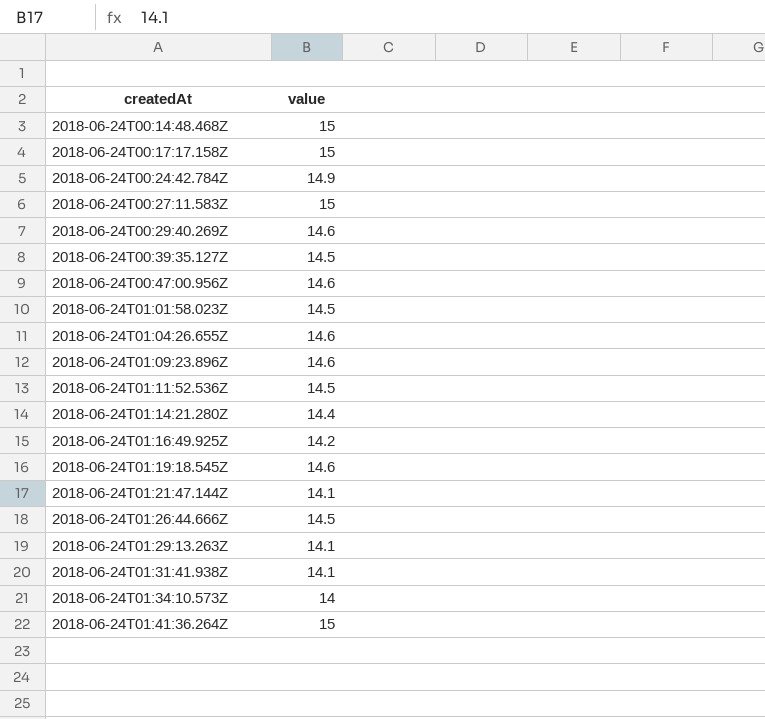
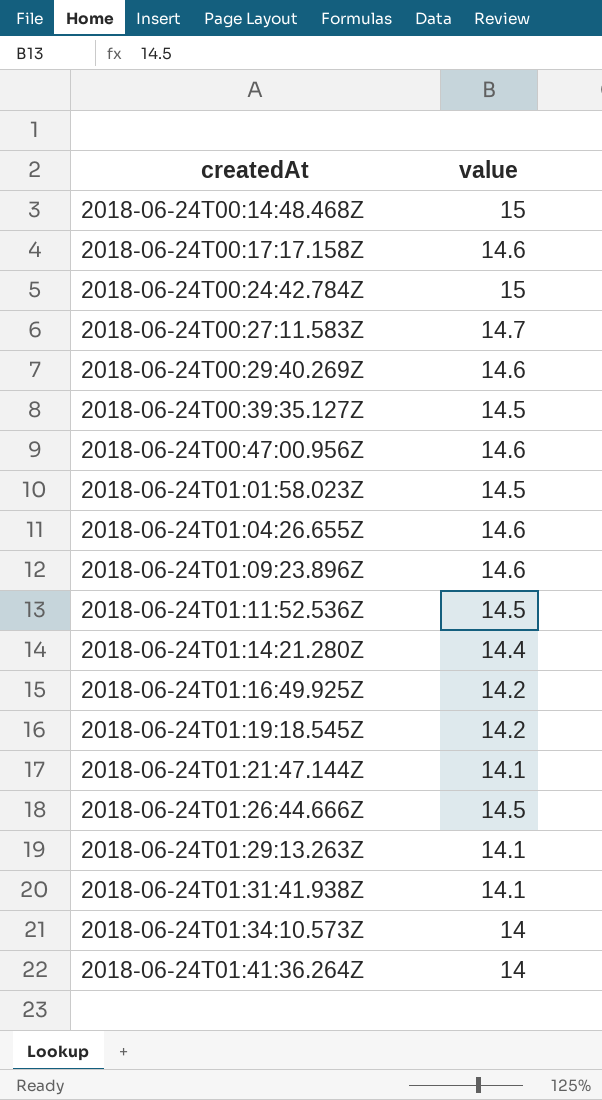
2018-06-24T00:17:17.158Z | value: 15 -> 14.6
2018-06-24T00:24:42.784Z | value: 14.9 -> 15
2018-06-24T00:27:11.583Z | value: 15 -> 14.7
2018-06-24T01:19:18.545Z | value: 14.6 -> 14.2
2018-06-24T01:41:36.264Z | value: 15 -> 14

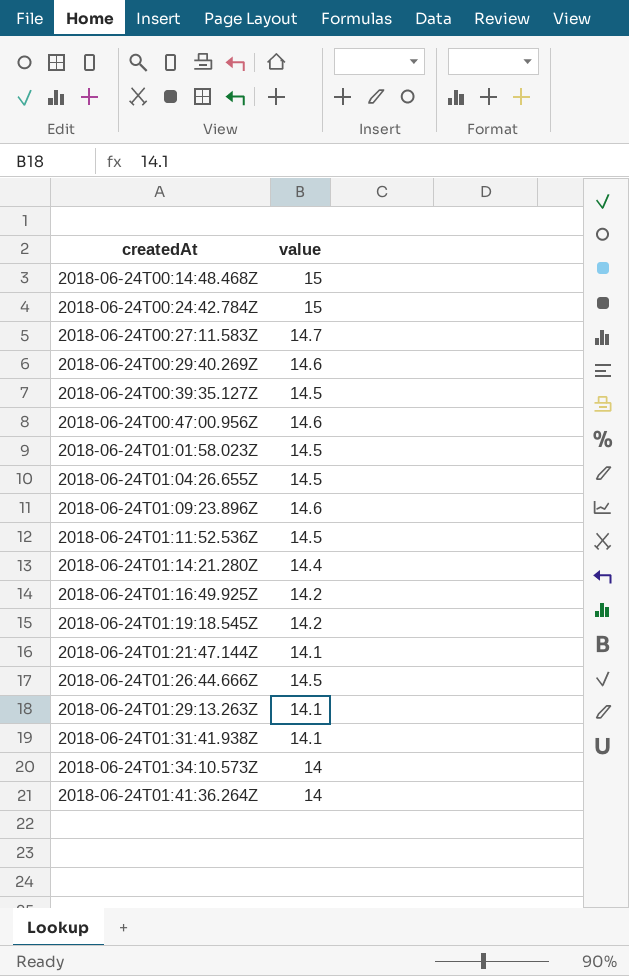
row 2018-06-24T00:17:17.158Z: 14.6 -> none
2018-06-24T01:04:26.655Z | value: 14.6 -> 14.5

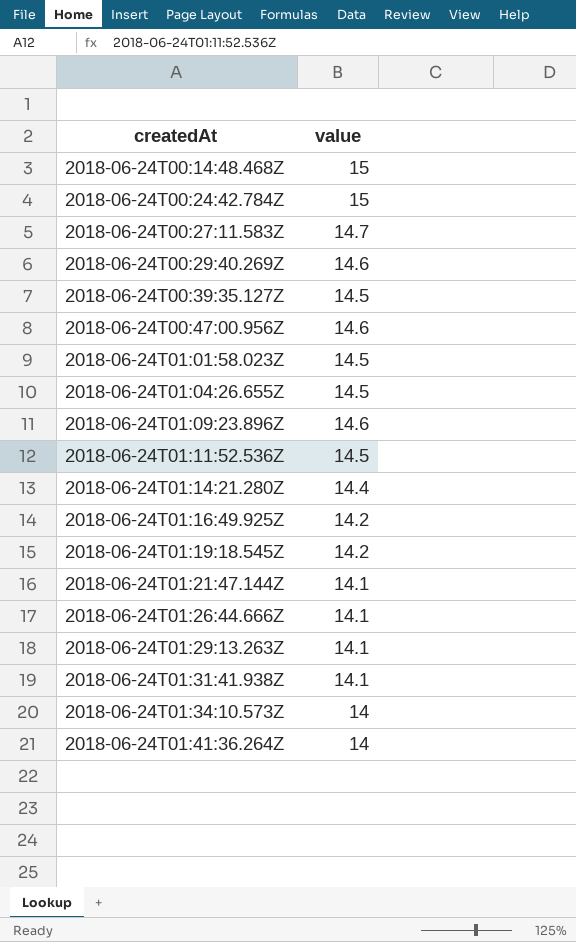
2018-06-24T01:26:44.666Z | value: 14.5 -> 14.1

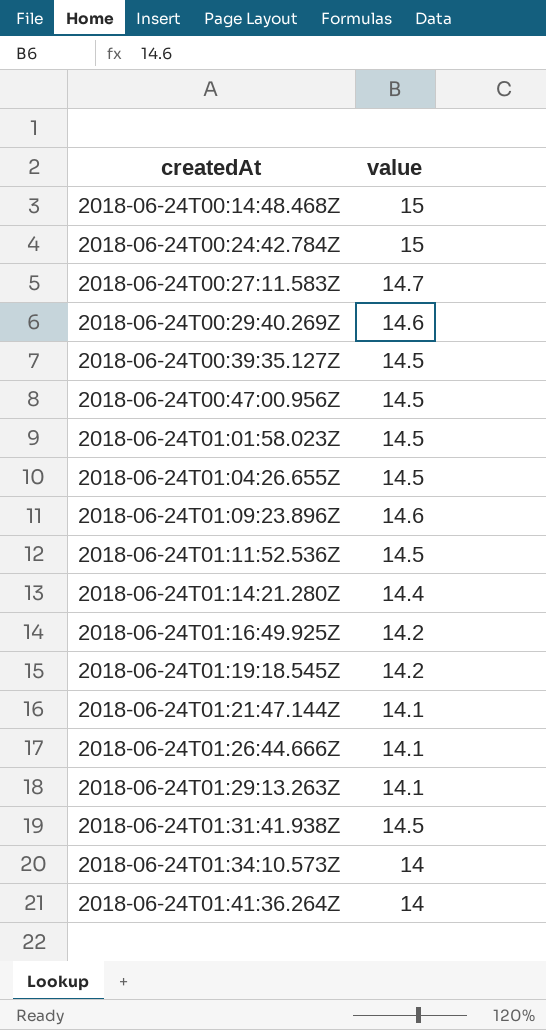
2018-06-24T00:47:00.956Z | value: 14.6 -> 14.5
2018-06-24T01:31:41.938Z | value: 14.1 -> 14.5

